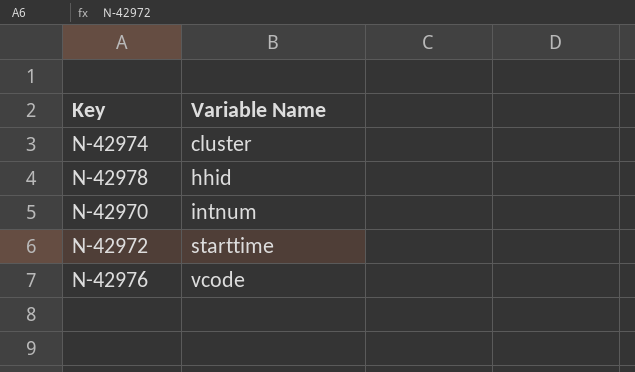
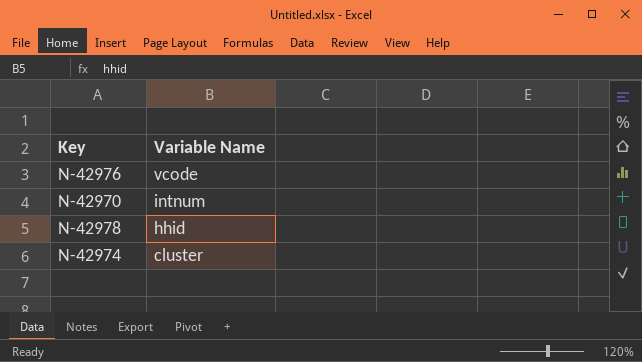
row order: Variable Name ascending -> Variable Name descending
row N-42972: starttime -> none

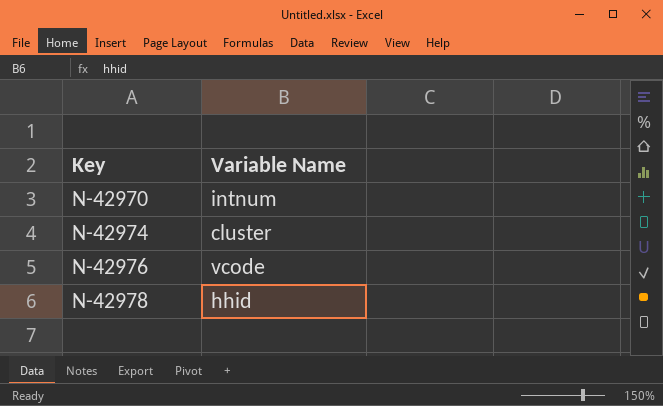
row order: Variable Name descending -> Key ascending

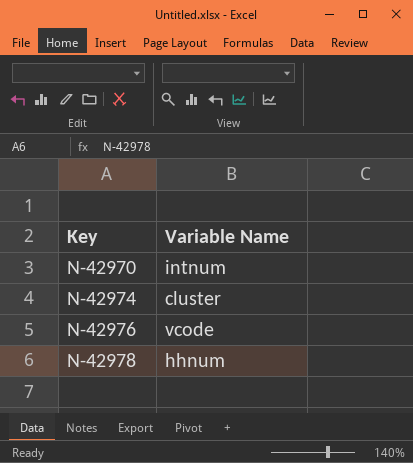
N-42978 | Variable Name: hhid -> hhnum

